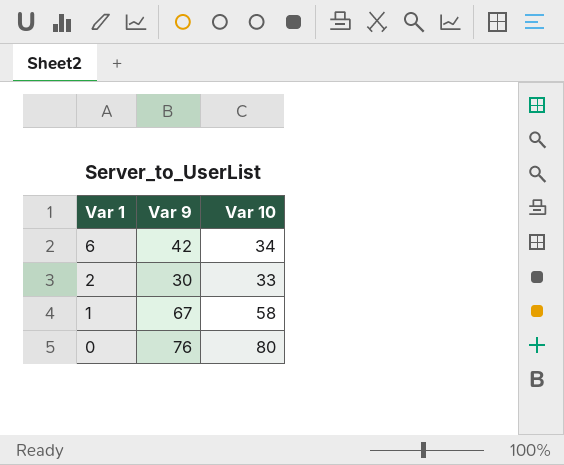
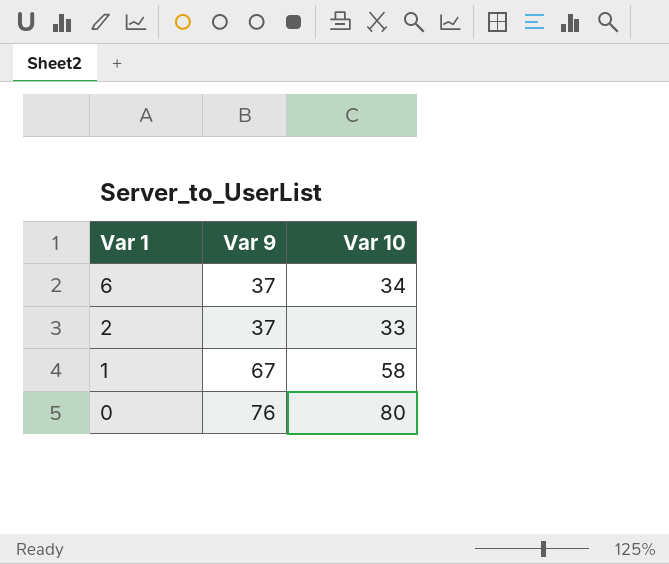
6 | Var 9: 42 -> 37
2 | Var 9: 30 -> 37

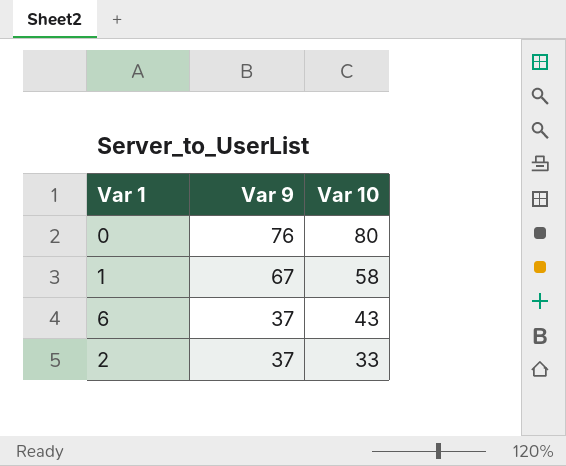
row order: Var 1 descending -> Var 9 descending
6 | Var 10: 34 -> 43

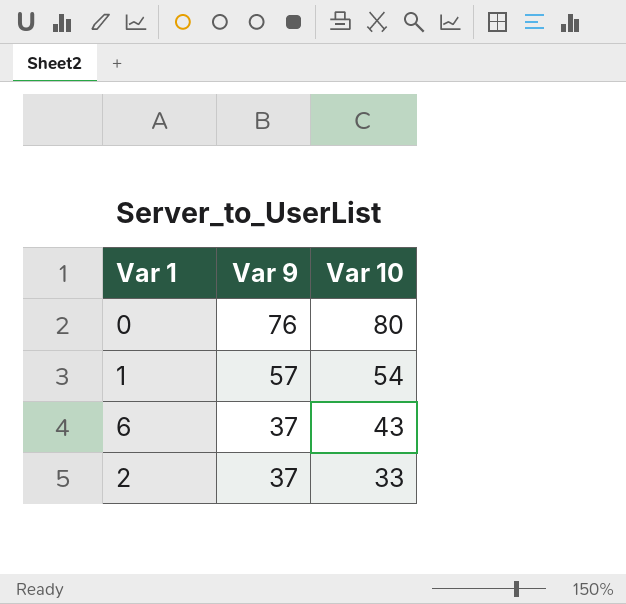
1 | Var 9: 67 -> 57
1 | Var 10: 58 -> 54

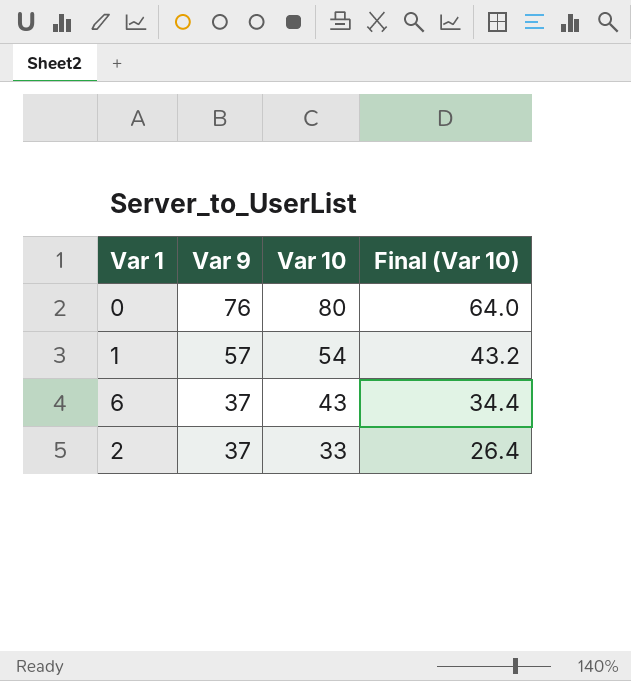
column Final (Var 10) | formula: none -> [Var 10] * 0.8

